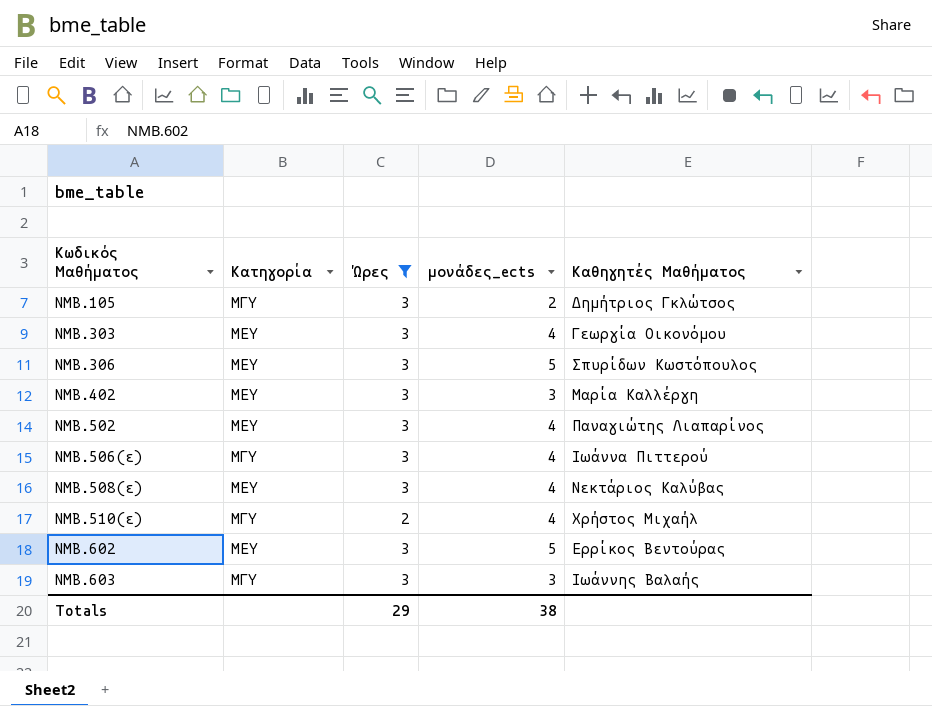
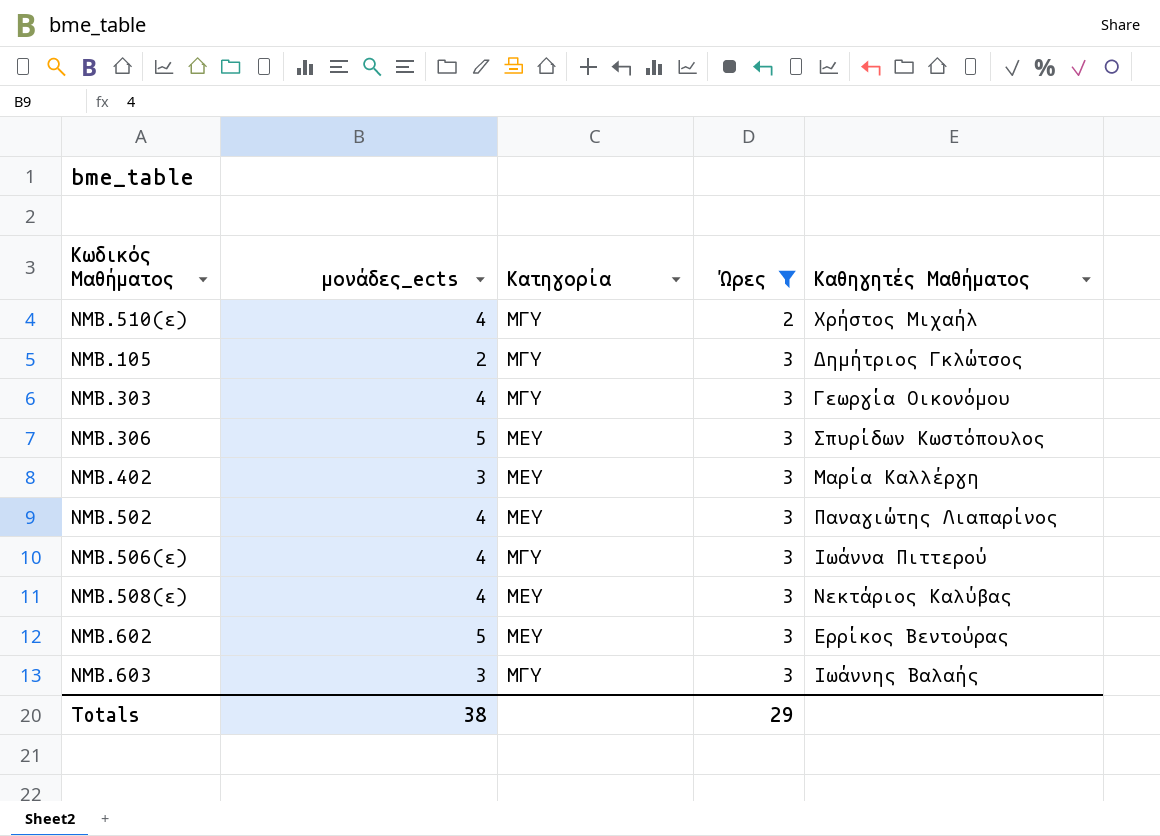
row order: Κωδικός Μαθήματος ascending -> Ώρες ascending
column μονάδες_ects | position: 4 -> 2
ΝΜΒ.303 | Κατηγορία: ΜΕΥ -> ΜΓΥ

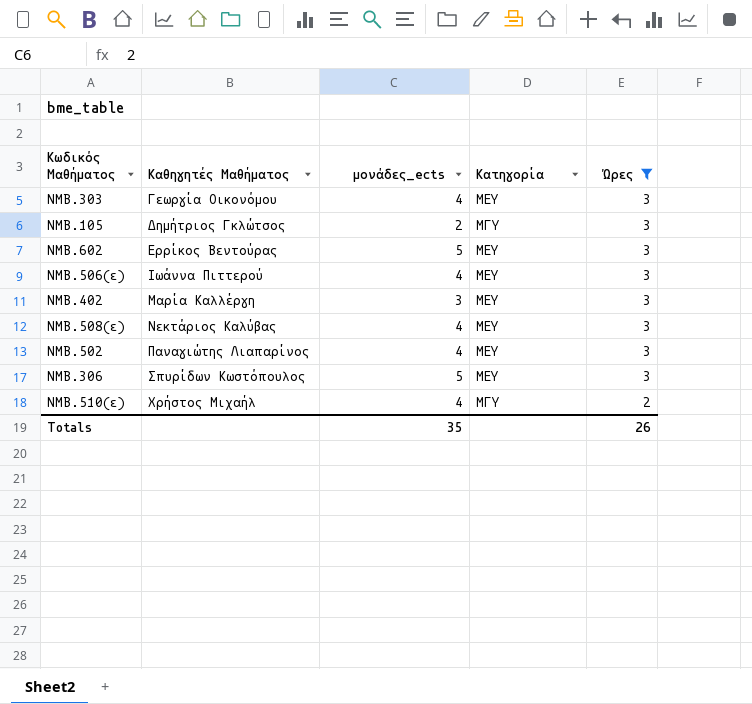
row order: Ώρες ascending -> Καθηγητές Μαθήματος ascending
column Καθηγητές Μαθήματος | position: 5 -> 2
row ΝΜΒ.603: 3 | ΜΓΥ | 3 | Ιωάννης Βαλαής -> none
ΝΜΒ.303 | Κατηγορία: ΜΓΥ -> ΜΕΥ
ΝΜΒ.506(ε) | Κατηγορία: ΜΓΥ -> ΜΕΥ
Totals | μονάδες_ects: 38 -> 35
Totals | Ώρες: 29 -> 26

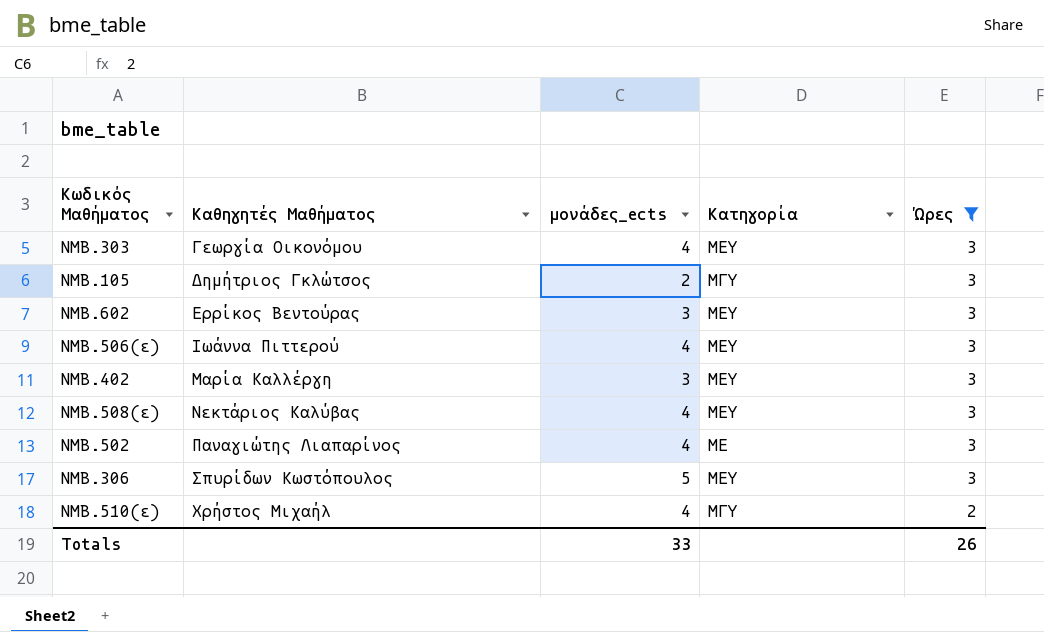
ΝΜΒ.602 | μονάδες_ects: 5 -> 3
ΝΜΒ.502 | Κατηγορία: ΜΕΥ -> ΜΕ
Totals | μονάδες_ects: 35 -> 33

